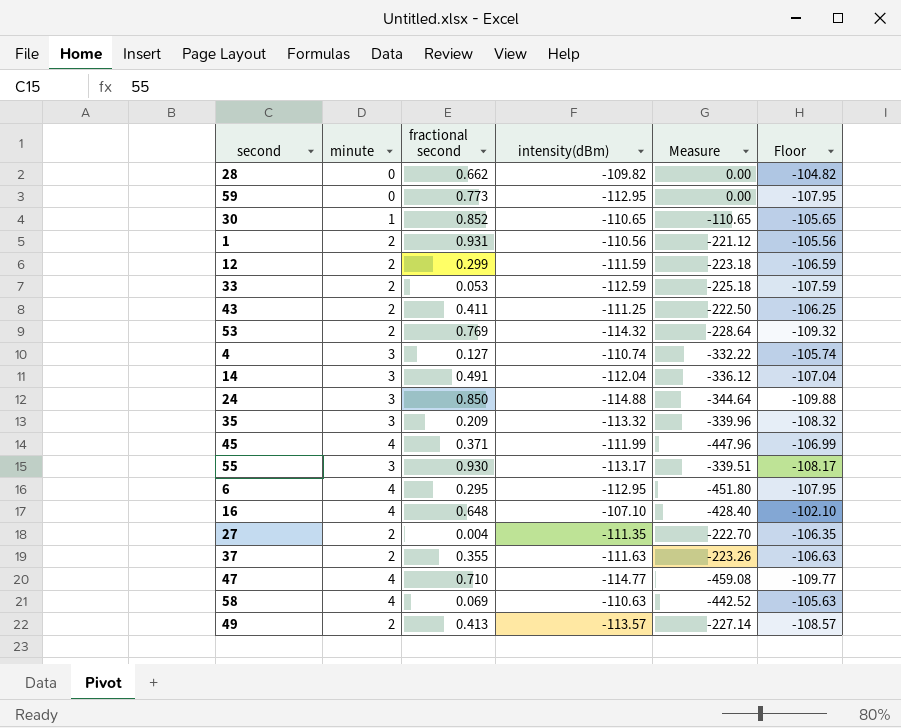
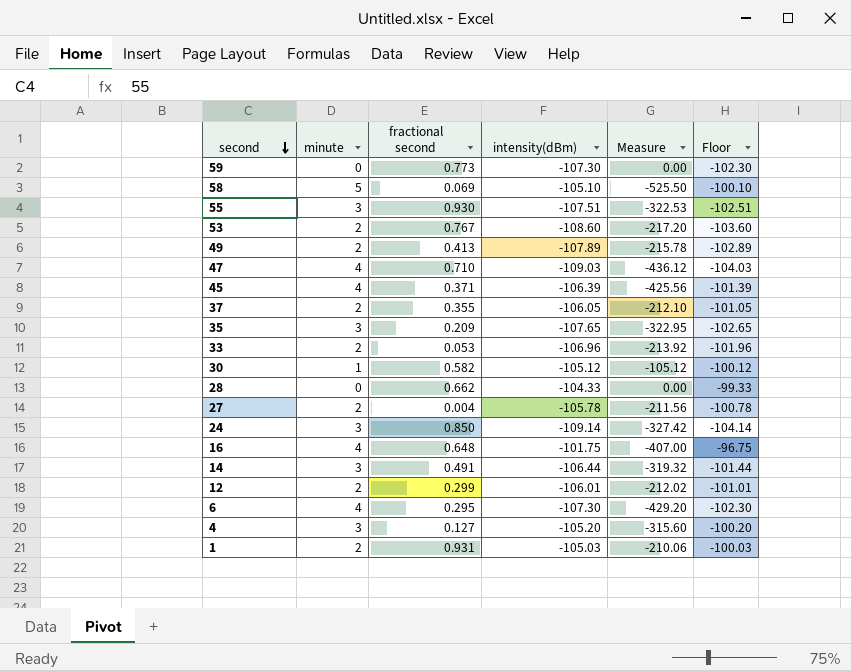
row order: none -> second descending
row 43: 2 | 0.411 | -111.25 | -222.50 | -106.25 -> none
59 | intensity(dBm): -112.95 -> -107.30
59 | Floor: -107.95 -> -102.30
58 | minute: 4 -> 5
58 | intensity(dBm): -110.63 -> -105.10
58 | Measure: -442.52 -> -525.50
58 | Floor: -105.63 -> -100.10
55 | intensity(dBm): -113.17 -> -107.51
55 | Measure: -339.51 -> -322.53
55 | Floor: -108.17 -> -102.51
53 | fractional second: 0.769 -> 0.767
53 | intensity(dBm): -114.32 -> -108.60
53 | Measure: -228.64 -> -217.20
53 | Floor: -109.32 -> -103.60
49 | intensity(dBm): -113.57 -> -107.89
49 | Measure: -227.14 -> -215.78
49 | Floor: -108.57 -> -102.89
47 | intensity(dBm): -114.77 -> -109.03
47 | Measure: -459.08 -> -436.12
47 | Floor: -109.77 -> -104.03
45 | intensity(dBm): -111.99 -> -106.39
45 | Measure: -447.96 -> -425.56
45 | Floor: -106.99 -> -101.39
37 | intensity(dBm): -111.63 -> -106.05
37 | Measure: -223.26 -> -212.10
37 | Floor: -106.63 -> -101.05
35 | intensity(dBm): -113.32 -> -107.65
35 | Measure: -339.96 -> -322.95
35 | Floor: -108.32 -> -102.65
33 | intensity(dBm): -112.59 -> -106.96
33 | Measure: -225.18 -> -213.92
33 | Floor: -107.59 -> -101.96
30 | fractional second: 0.852 -> 0.582
30 | intensity(dBm): -110.65 -> -105.12
30 | Measure: -110.65 -> -105.12
30 | Floor: -105.65 -> -100.12
28 | intensity(dBm): -109.82 -> -104.33
28 | Floor: -104.82 -> -99.33
27 | intensity(dBm): -111.35 -> -105.78
27 | Measure: -222.70 -> -211.56
27 | Floor: -106.35 -> -100.78
24 | intensity(dBm): -114.88 -> -109.14
24 | Measure: -344.64 -> -327.42
24 | Floor: -109.88 -> -104.14
16 | intensity(dBm): -107.10 -> -101.75
16 | Measure: -428.40 -> -407.00
16 | Floor: -102.10 -> -96.75
14 | intensity(dBm): -112.04 -> -106.44
14 | Measure: -336.12 -> -319.32
14 | Floor: -107.04 -> -101.44
12 | intensity(dBm): -111.59 -> -106.01
12 | Measure: -223.18 -> -212.02
12 | Floor: -106.59 -> -101.01
6 | intensity(dBm): -112.95 -> -107.30
6 | Measure: -451.80 -> -429.20
6 | Floor: -107.95 -> -102.30
4 | intensity(dBm): -110.74 -> -105.20
4 | Measure: -332.22 -> -315.60
4 | Floor: -105.74 -> -100.20
1 | intensity(dBm): -110.56 -> -105.03
1 | Measure: -221.12 -> -210.06
1 | Floor: -105.56 -> -100.03

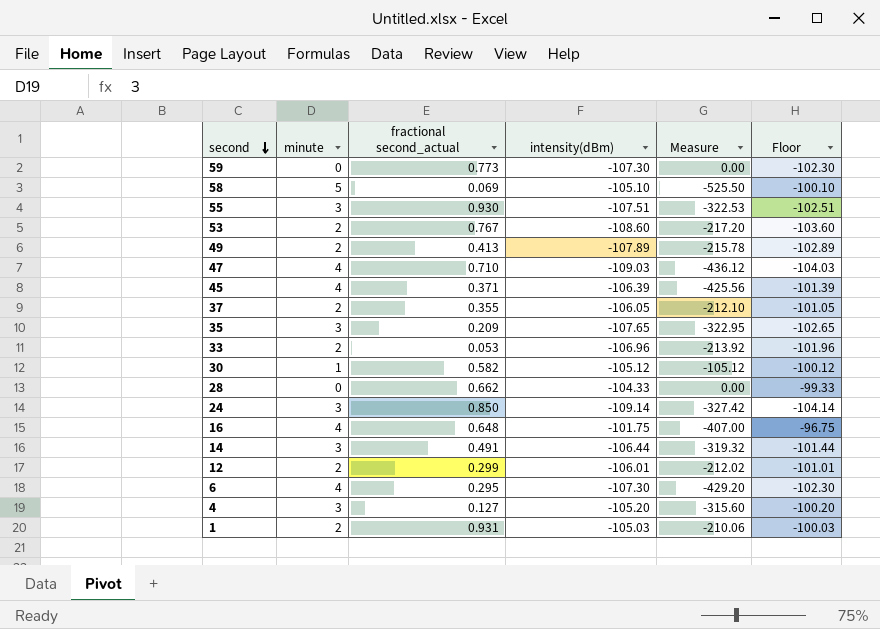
column name: fractional second -> fractional second_actual
row 27: 2 | 0.004 | -105.78 | -211.56 | -100.78 -> none

